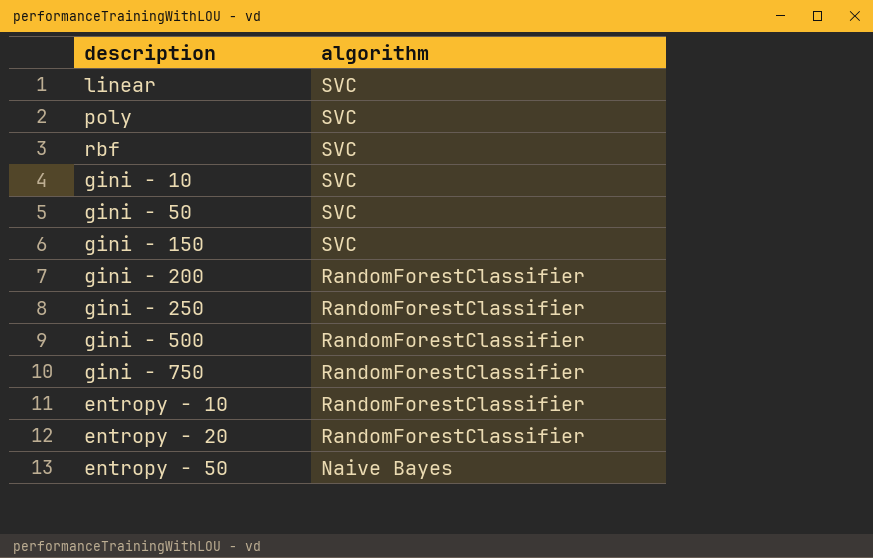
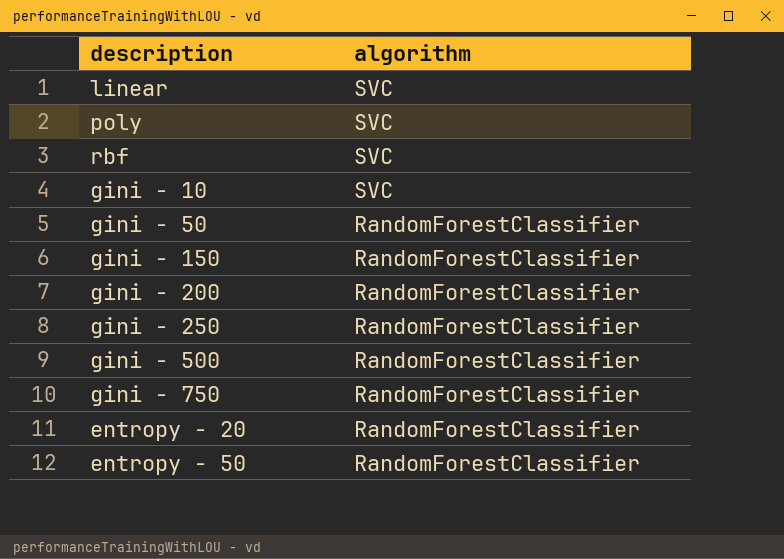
row entropy - 10: RandomForestClassifier -> none
gini - 50 | algorithm: SVC -> RandomForestClassifier
gini - 150 | algorithm: SVC -> RandomForestClassifier
entropy - 50 | algorithm: Naive Bayes -> RandomForestClassifier

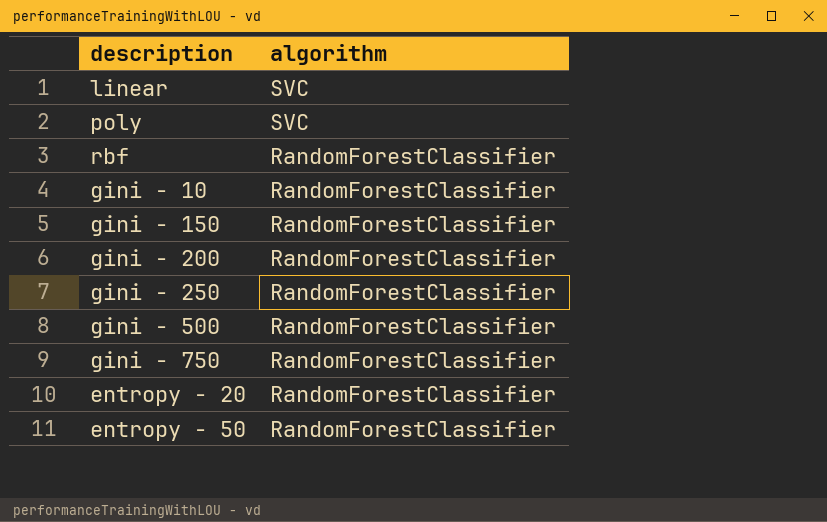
row gini - 50: RandomForestClassifier -> none
rbf | algorithm: SVC -> RandomForestClassifier
gini - 10 | algorithm: SVC -> RandomForestClassifier

